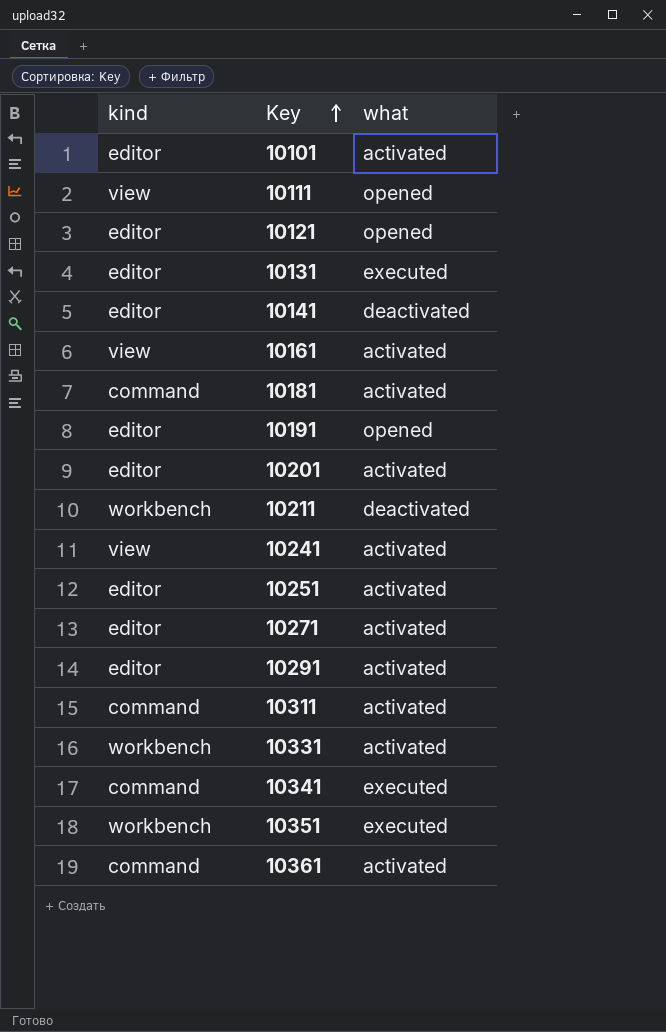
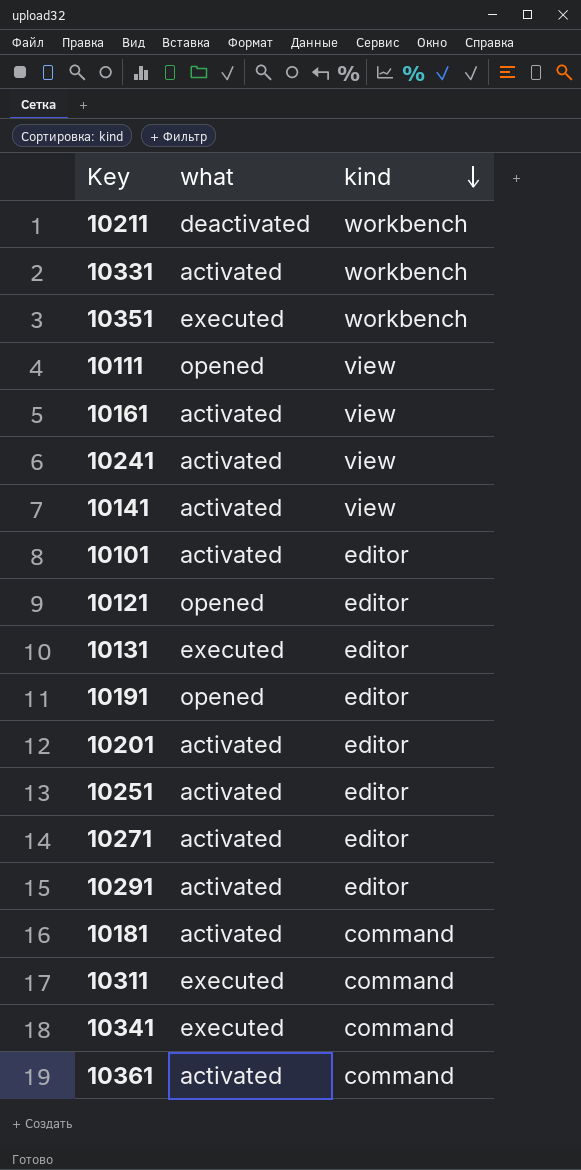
row order: Key ascending -> kind descending
column kind | position: 1 -> 3
10141 | what: deactivated -> activated
10141 | kind: editor -> view
10311 | what: activated -> executed

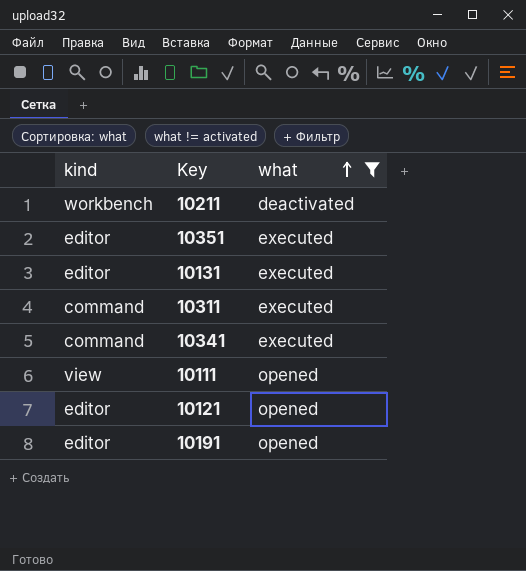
filter: none -> what != activated
row order: kind descending -> what ascending
column kind | position: 3 -> 1
10351 | kind: workbench -> editor

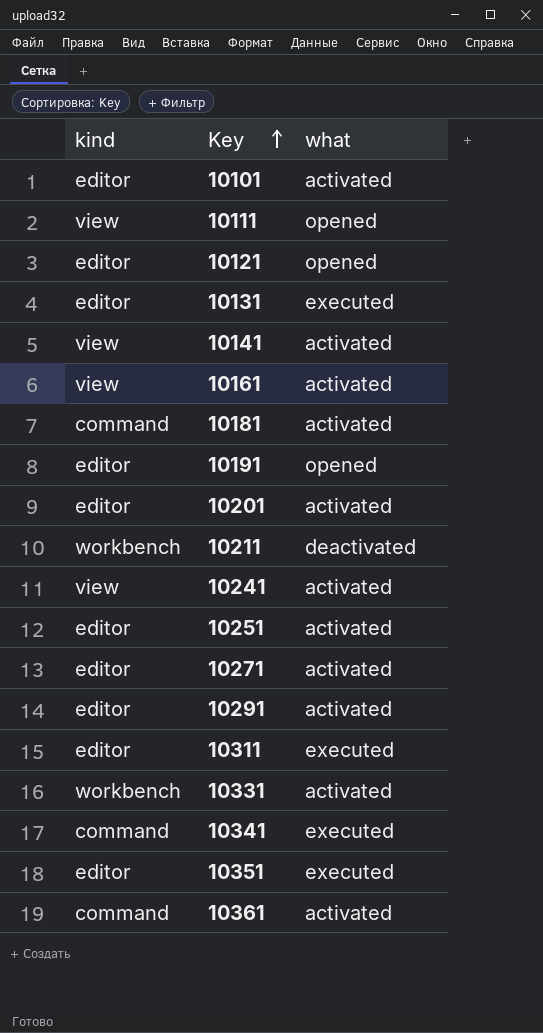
filter: what != activated -> none
row order: what ascending -> Key ascending
10311 | kind: command -> editor

